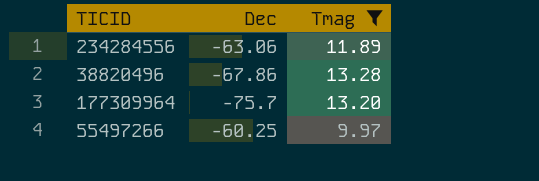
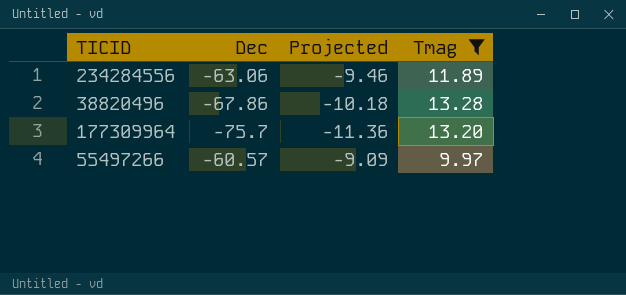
column Projected | formula: none -> [Dec] * 0.15
55497266 | Dec: -60.25 -> -60.57

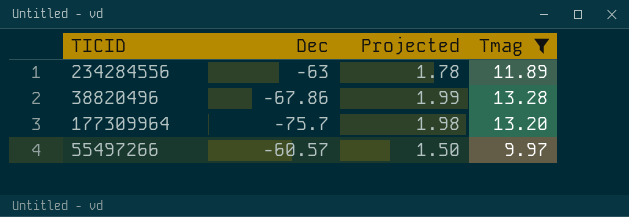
column Projected | formula: [Dec] * 0.15 -> [Tmag] * 0.15
234284556 | Dec: -63.06 -> -63

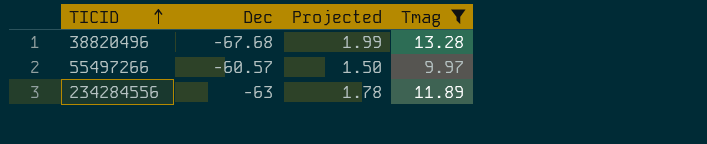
row order: none -> TICID ascending
row 177309964: -75.7 | 1.98 | 13.20 -> none
38820496 | Dec: -67.86 -> -67.68

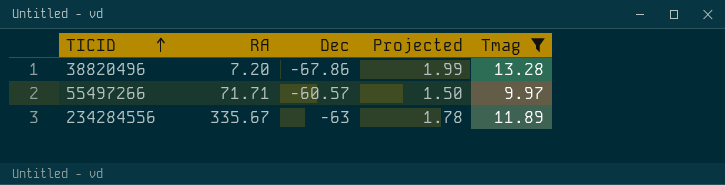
column RA | position: none -> 2
38820496 | Dec: -67.68 -> -67.86

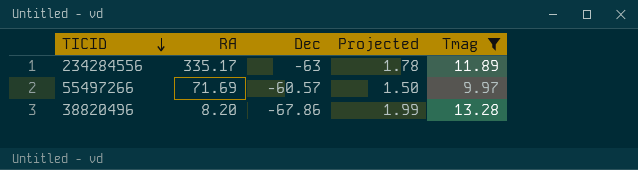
row order: TICID ascending -> TICID descending
234284556 | RA: 335.67 -> 335.17
55497266 | RA: 71.71 -> 71.69
38820496 | RA: 7.20 -> 8.20

